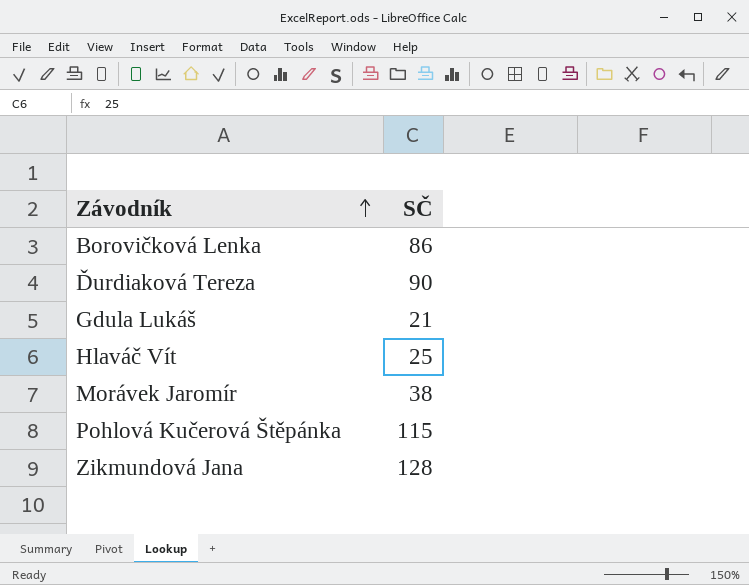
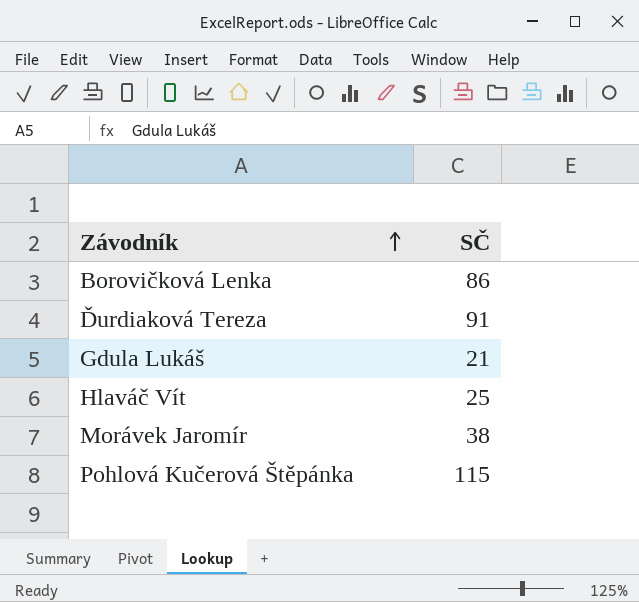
row Zikmundová Jana: 128 -> none
Ďurdiaková Tereza | SČ: 90 -> 91

